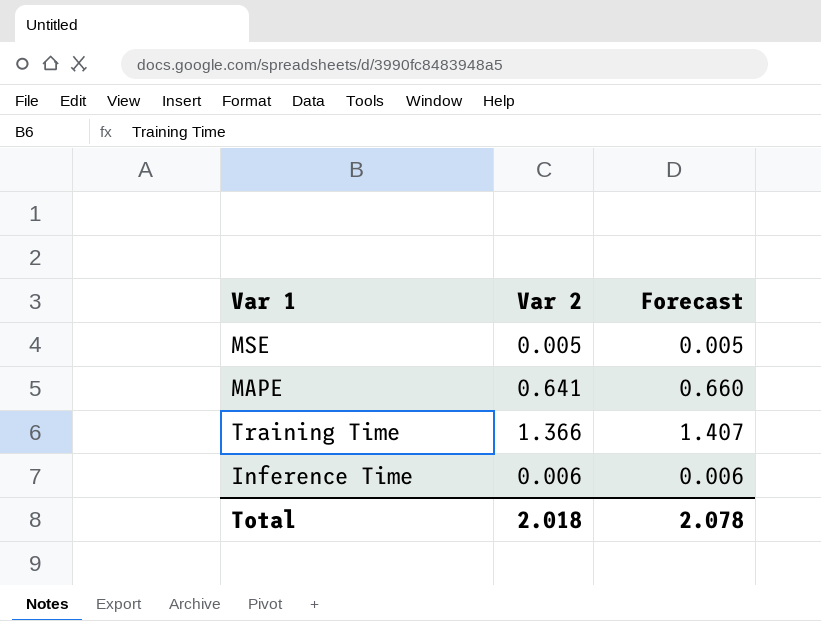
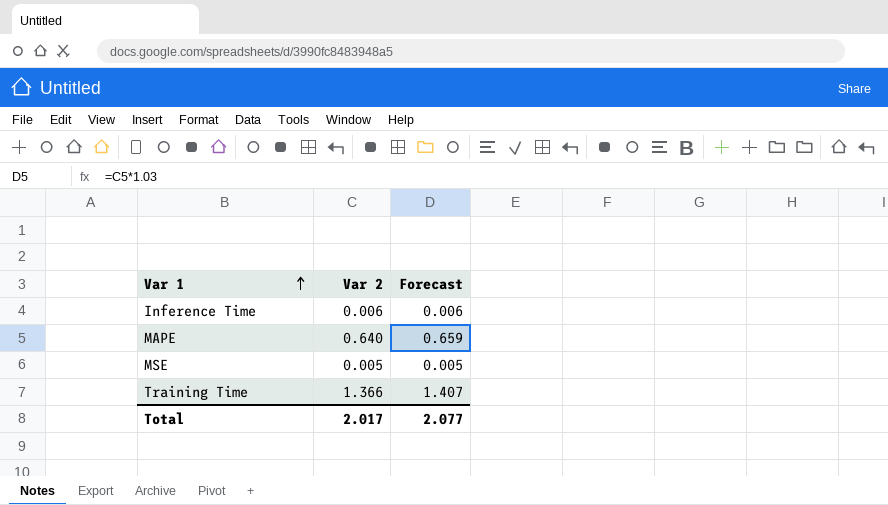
row order: none -> Var 1 ascending
MAPE | Var 2: 0.641 -> 0.640
MAPE | Forecast: 0.660 -> 0.659
Total | Var 2: 2.018 -> 2.017
Total | Forecast: 2.078 -> 2.077

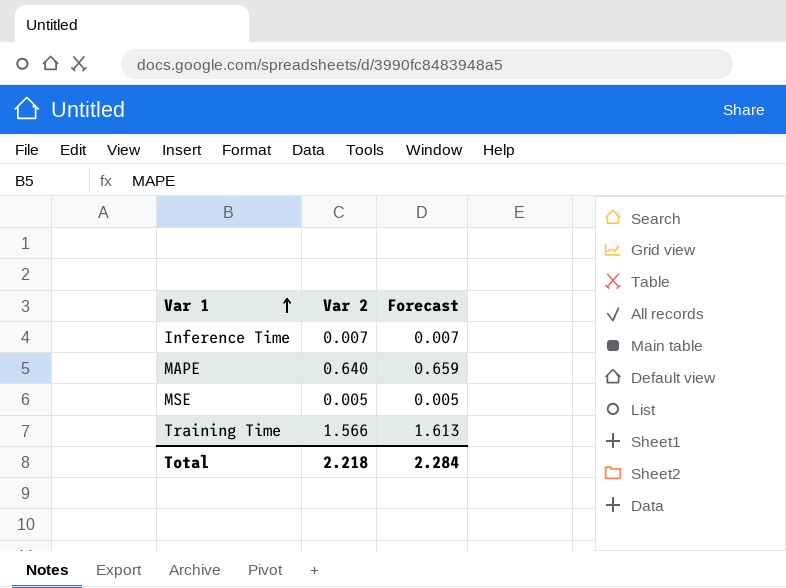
Inference Time | Var 2: 0.006 -> 0.007
Inference Time | Forecast: 0.006 -> 0.007
Training Time | Var 2: 1.366 -> 1.566
Training Time | Forecast: 1.407 -> 1.613
Total | Var 2: 2.017 -> 2.218
Total | Forecast: 2.077 -> 2.284

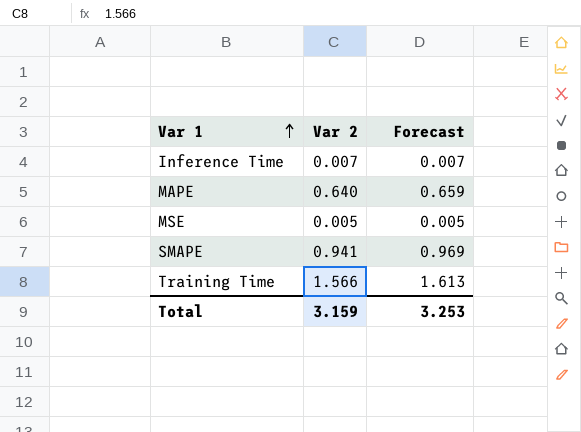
row SMAPE: none -> 0.941 | 0.969
Total | Var 2: 2.218 -> 3.159
Total | Forecast: 2.284 -> 3.253

